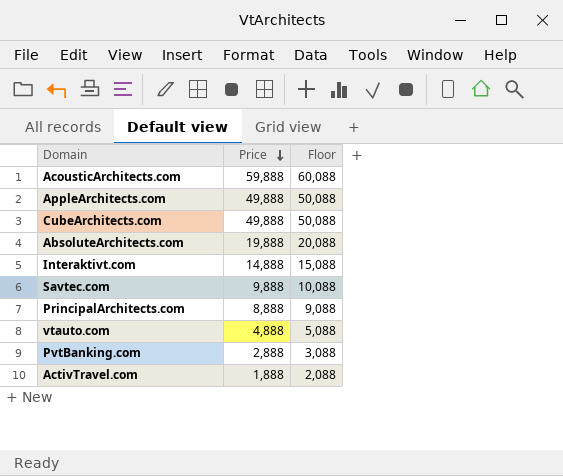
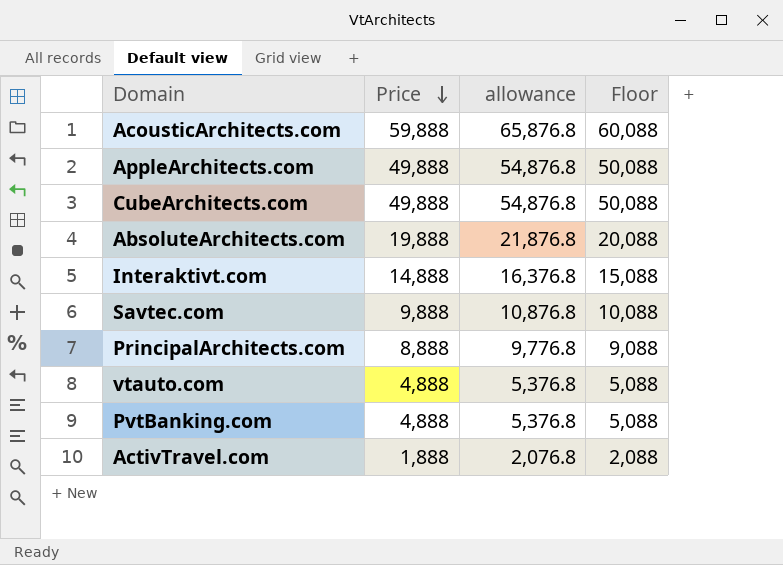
column allowance | formula: none -> [Price] * 1.1
PvtBanking.com | Price: 2,888 -> 4,888
PvtBanking.com | Floor: 3,088 -> 5,088

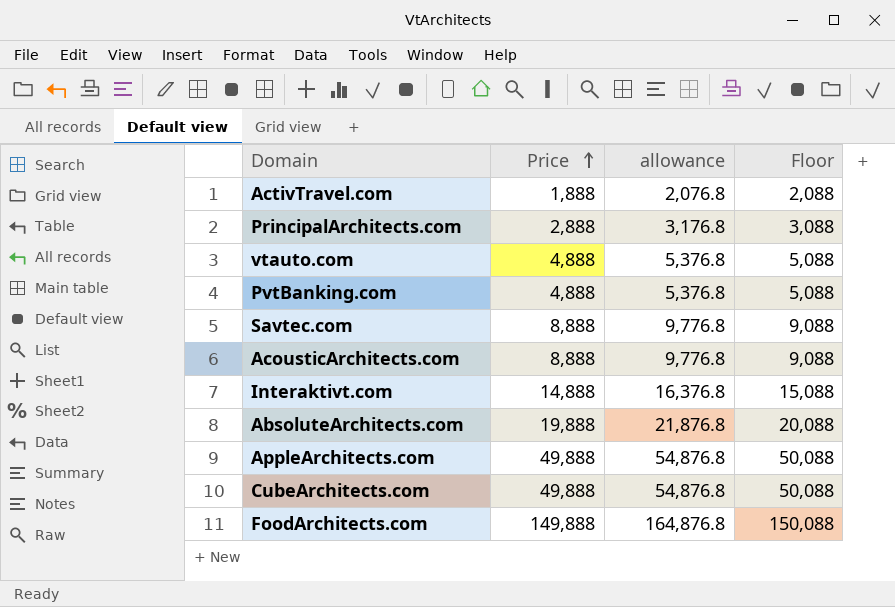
row order: Price descending -> Price ascending
PrincipalArchitects.com | Price: 8,888 -> 2,888
PrincipalArchitects.com | allowance: 9,776.8 -> 3,176.8
PrincipalArchitects.com | Floor: 9,088 -> 3,088
Savtec.com | Price: 9,888 -> 8,888
Savtec.com | allowance: 10,876.8 -> 9,776.8
Savtec.com | Floor: 10,088 -> 9,088
AcousticArchitects.com | Price: 59,888 -> 8,888
AcousticArchitects.com | allowance: 65,876.8 -> 9,776.8
AcousticArchitects.com | Floor: 60,088 -> 9,088
row FoodArchitects.com: none -> 149,888 | 164,876.8 | 150,088

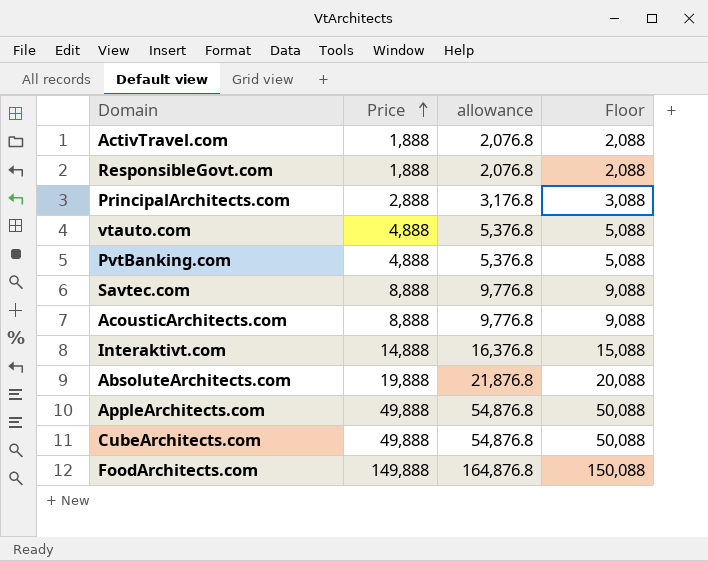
row ResponsibleGovt.com: none -> 1,888 | 2,076.8 | 2,088

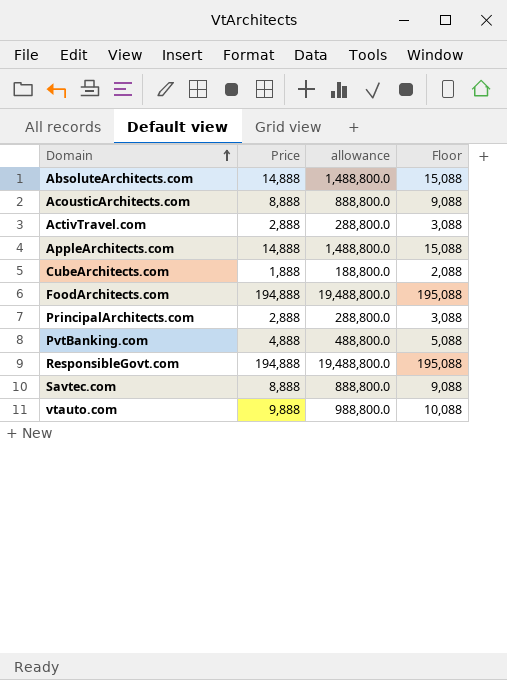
row order: Price ascending -> Domain ascending
column allowance | formula: [Price] * 1.1 -> [Price] * 100
row Interaktivt.com: 14,888 | 16,376.8 | 15,088 -> none
AbsoluteArchitects.com | Price: 19,888 -> 14,888
AbsoluteArchitects.com | Floor: 20,088 -> 15,088
ActivTravel.com | Price: 1,888 -> 2,888
ActivTravel.com | Floor: 2,088 -> 3,088
AppleArchitects.com | Price: 49,888 -> 14,888
AppleArchitects.com | Floor: 50,088 -> 15,088
CubeArchitects.com | Price: 49,888 -> 1,888
CubeArchitects.com | Floor: 50,088 -> 2,088
FoodArchitects.com | Price: 149,888 -> 194,888
FoodArchitects.com | Floor: 150,088 -> 195,088
ResponsibleGovt.com | Price: 1,888 -> 194,888
ResponsibleGovt.com | Floor: 2,088 -> 195,088
vtauto.com | Price: 4,888 -> 9,888
vtauto.com | Floor: 5,088 -> 10,088

